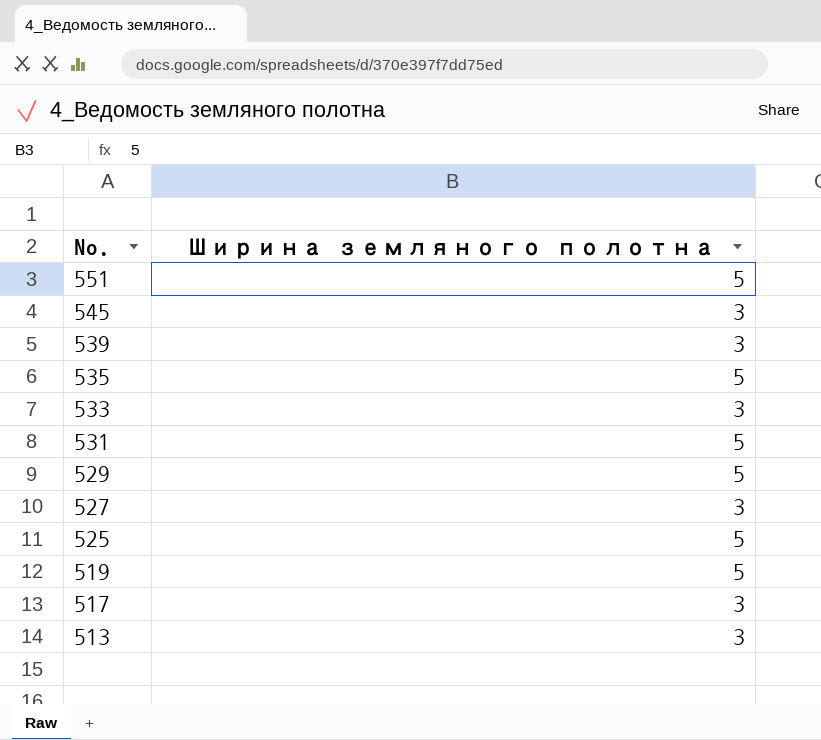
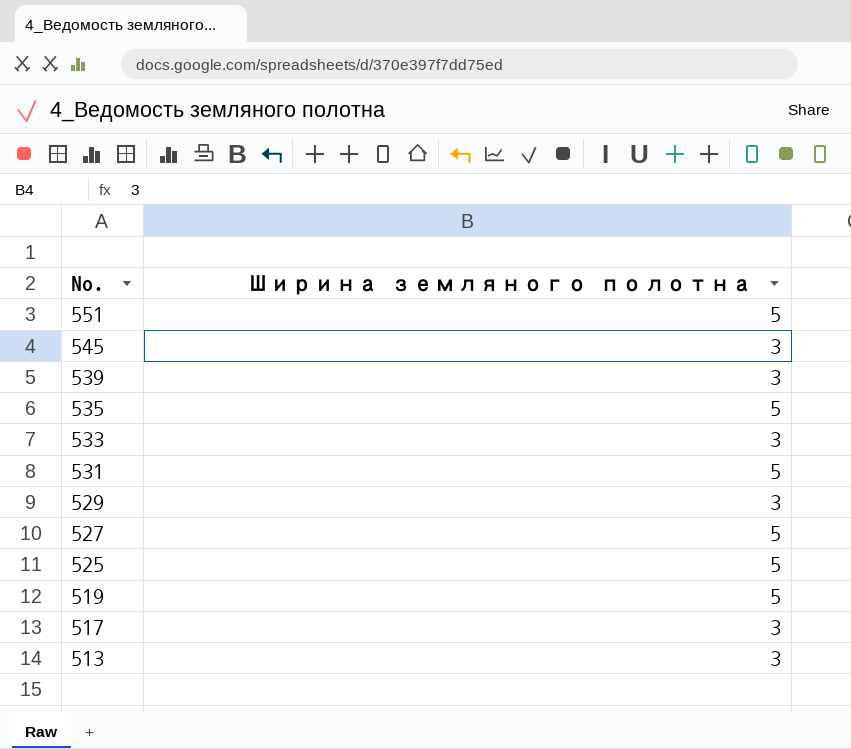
529 | Ширина земляного полотна: 5 -> 3
527 | Ширина земляного полотна: 3 -> 5

